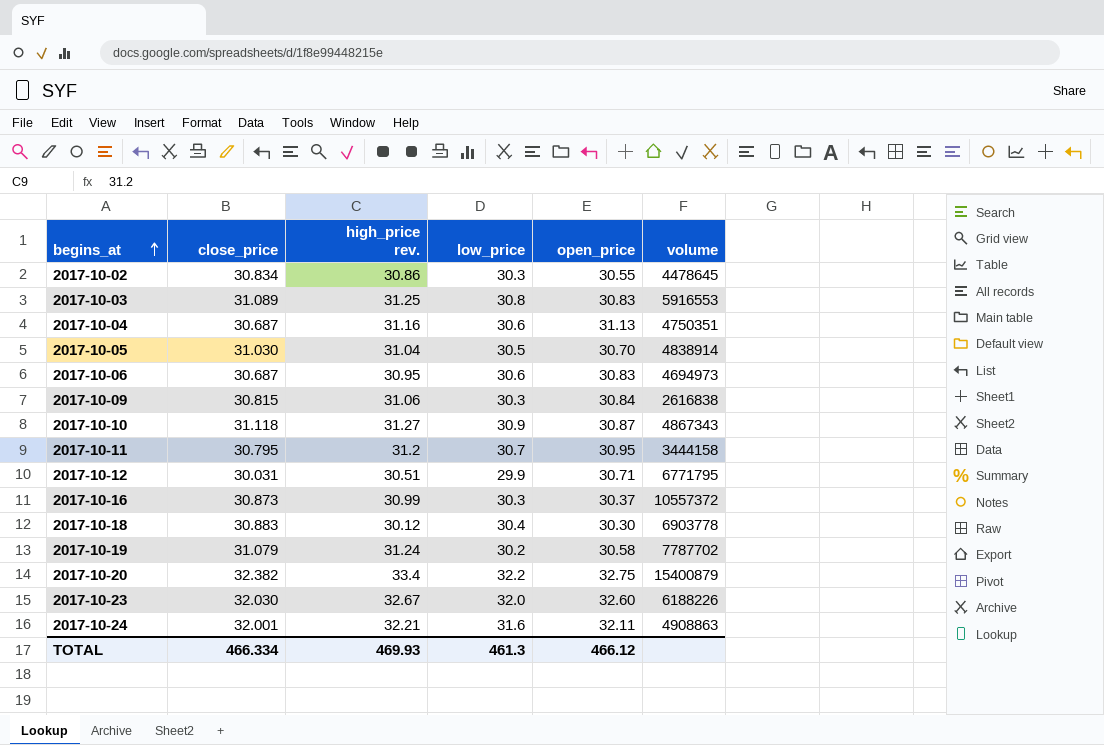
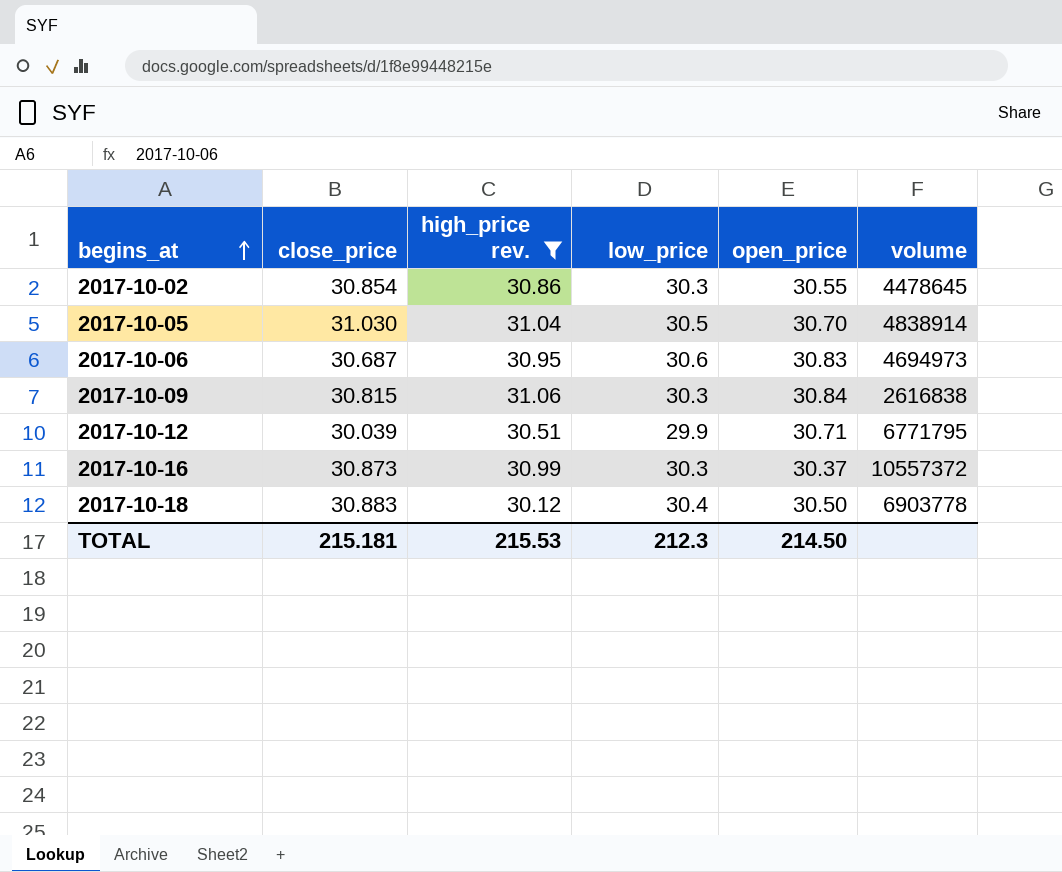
filter: none -> high_price rev. <= 31.06
2017-10-02 | close_price: 30.834 -> 30.854
2017-10-12 | close_price: 30.031 -> 30.039
2017-10-18 | open_price: 30.30 -> 30.50
TOTAL | close_price: 466.334 -> 215.181
TOTAL | high_price rev.: 469.93 -> 215.53
TOTAL | low_price: 461.3 -> 212.3
TOTAL | open_price: 466.12 -> 214.50

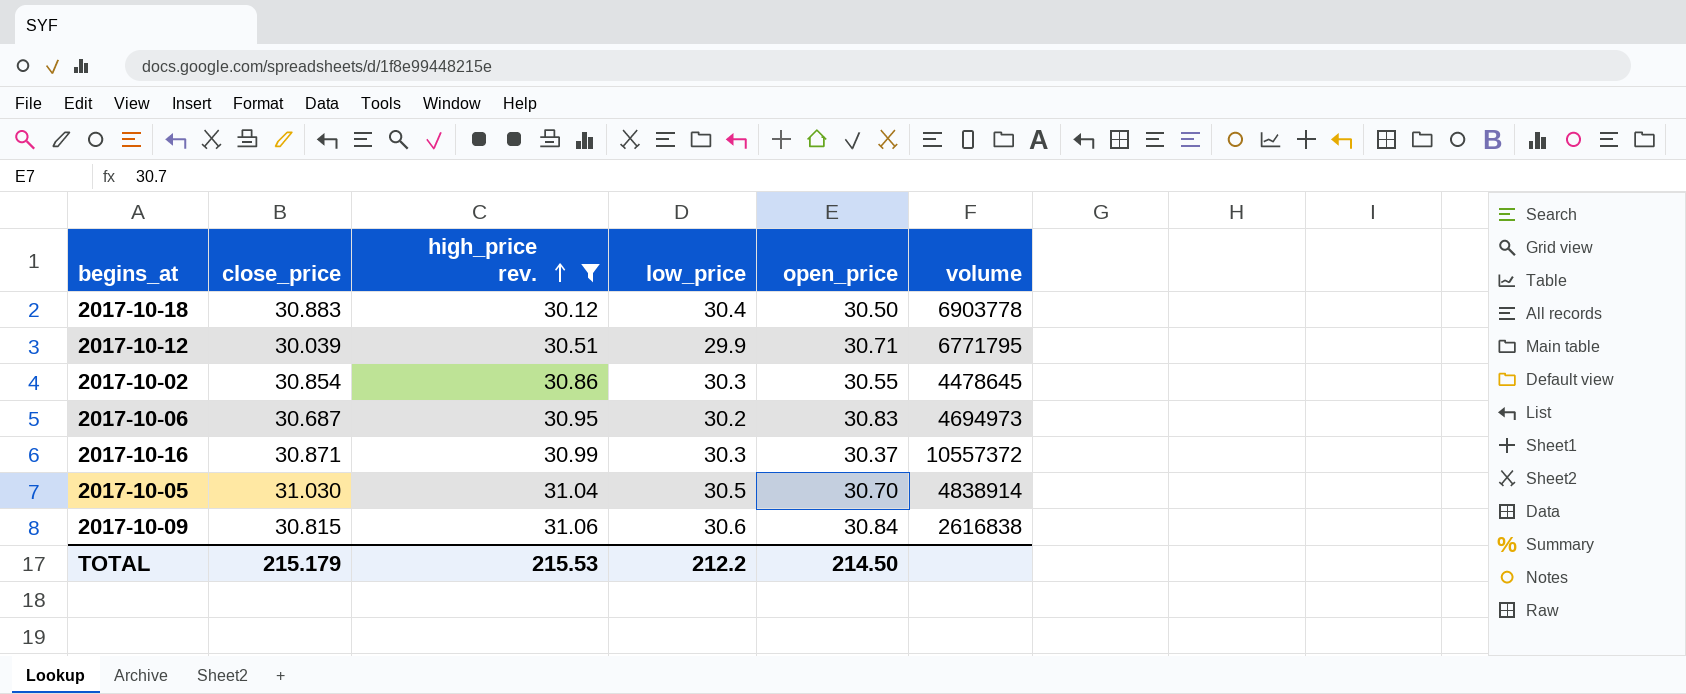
row order: begins_at ascending -> high_price rev. ascending
2017-10-06 | low_price: 30.6 -> 30.2
2017-10-16 | close_price: 30.873 -> 30.871
2017-10-09 | low_price: 30.3 -> 30.6
TOTAL | close_price: 215.181 -> 215.179
TOTAL | low_price: 212.3 -> 212.2

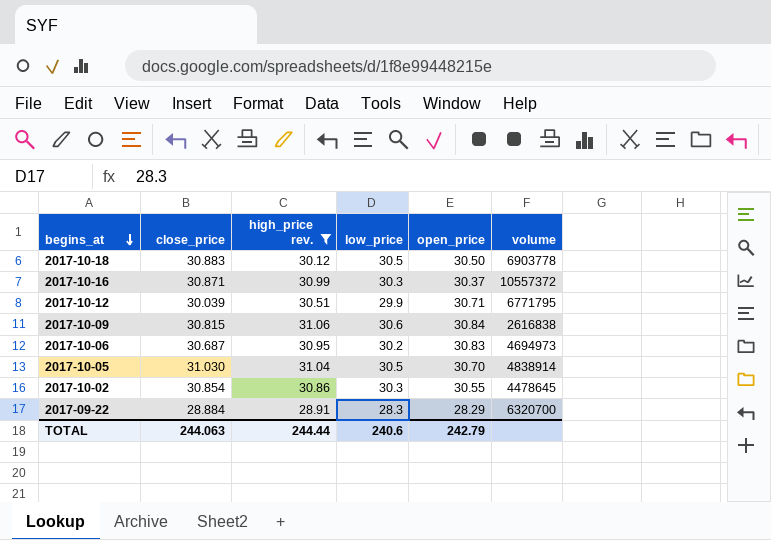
row order: high_price rev. ascending -> begins_at descending
2017-10-18 | low_price: 30.4 -> 30.5
row 2017-09-22: none -> 28.884 | 28.91 | 28.3 | 28.29 | 6320700
TOTAL | close_price: 215.179 -> 244.063
TOTAL | high_price rev.: 215.53 -> 244.44
TOTAL | low_price: 212.2 -> 240.6
TOTAL | open_price: 214.50 -> 242.79

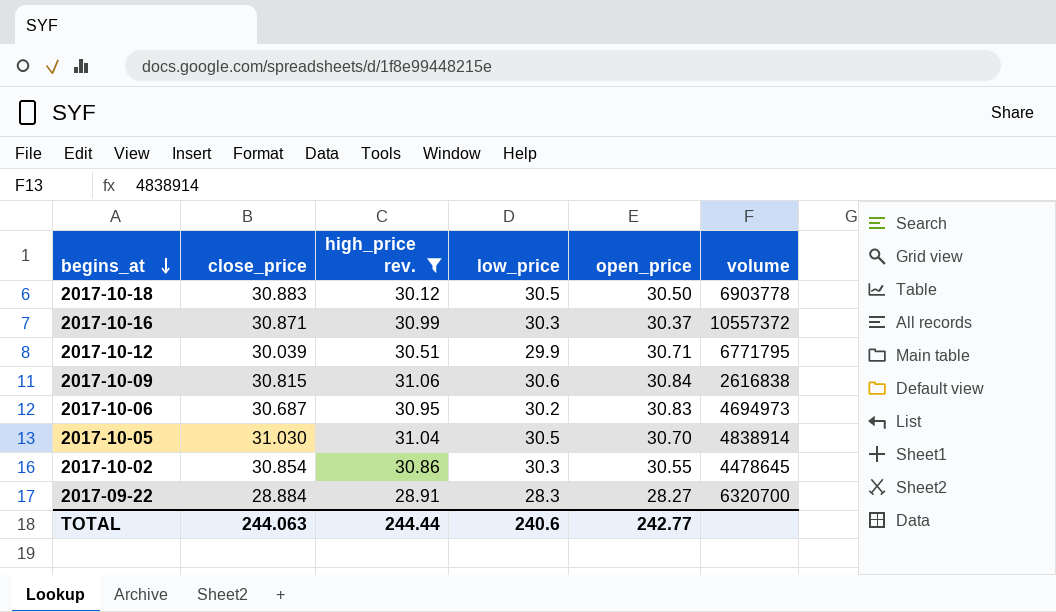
2017-09-22 | open_price: 28.29 -> 28.27
TOTAL | open_price: 242.79 -> 242.77

